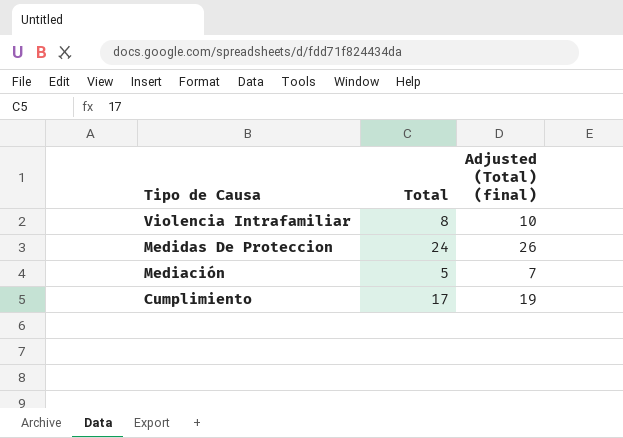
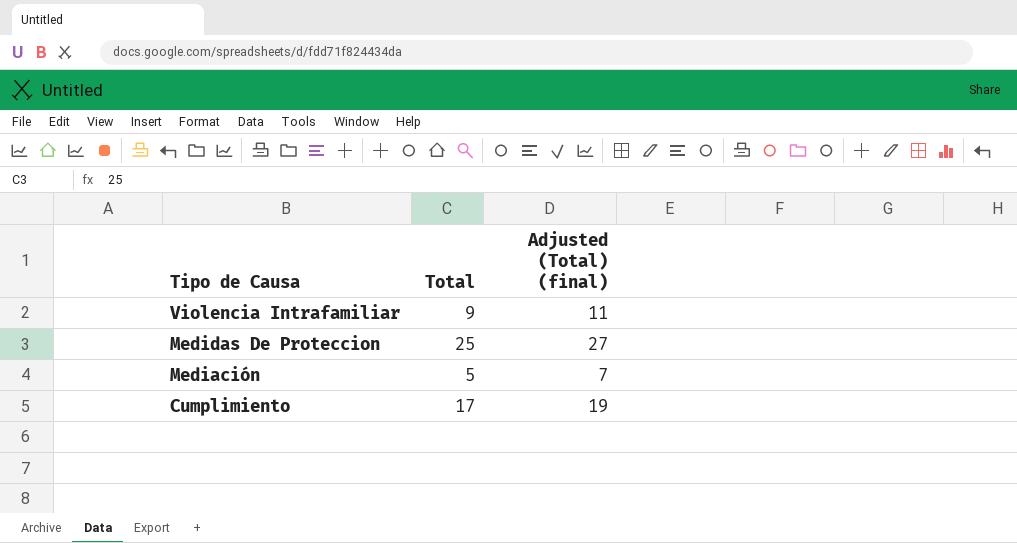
Violencia Intrafamiliar | Total: 8 -> 9
Violencia Intrafamiliar | Adjusted (Total) (final): 10 -> 11
Medidas De Proteccion | Total: 24 -> 25
Medidas De Proteccion | Adjusted (Total) (final): 26 -> 27

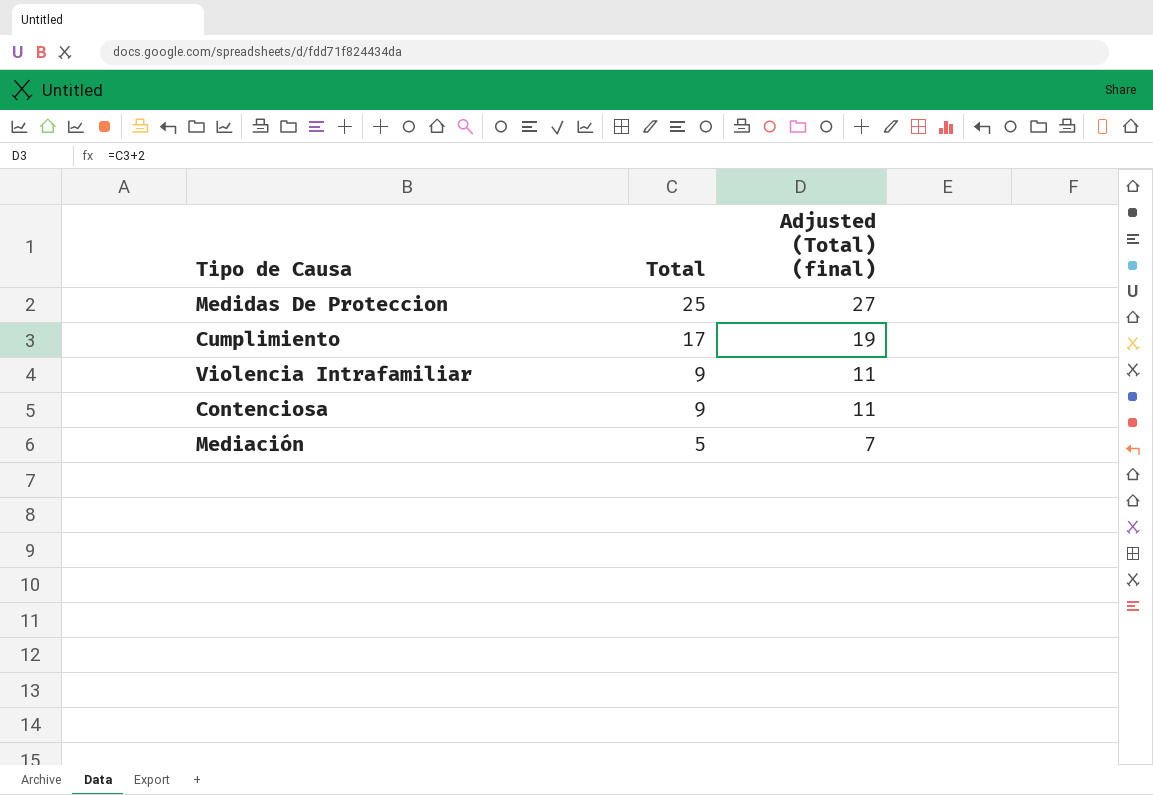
row order: Tipo de Causa descending -> Total descending
row Contenciosa: none -> 9 | 11

